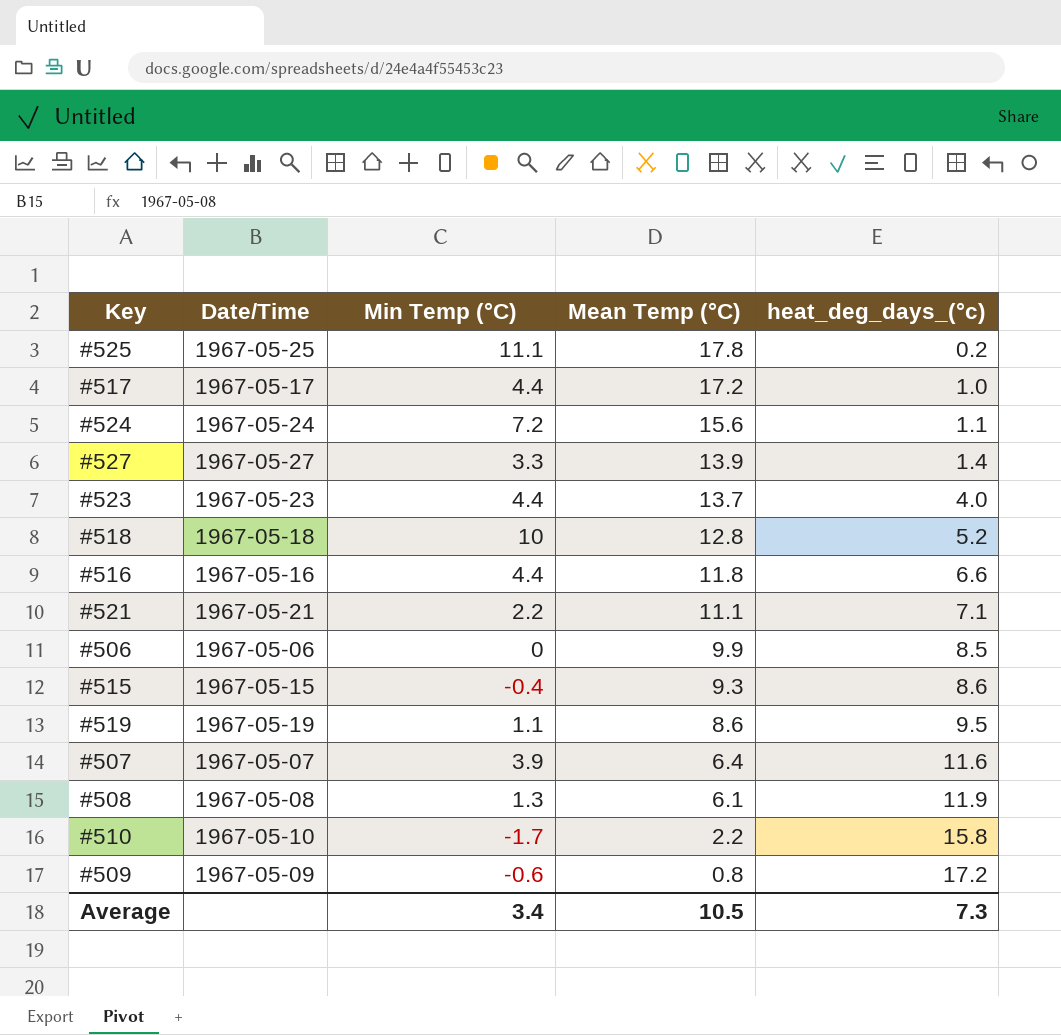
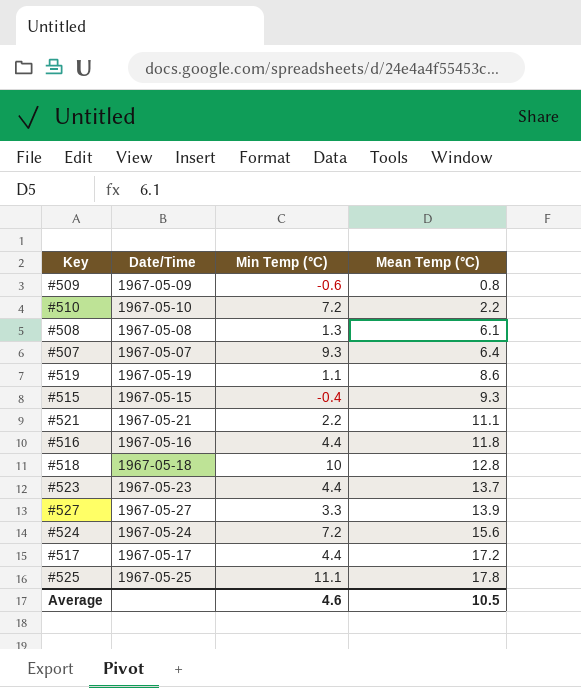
row order: Mean Temp (°C) descending -> Mean Temp (°C) ascending
column heat_deg_days_(°c) | position: 5 -> none
row #506: 1967-05-06 | 0 | 9.9 | 8.5 -> none
#510 | Min Temp (°C): -1.7 -> 7.2
#507 | Min Temp (°C): 3.9 -> 9.3
Average | Min Temp (°C): 3.4 -> 4.6

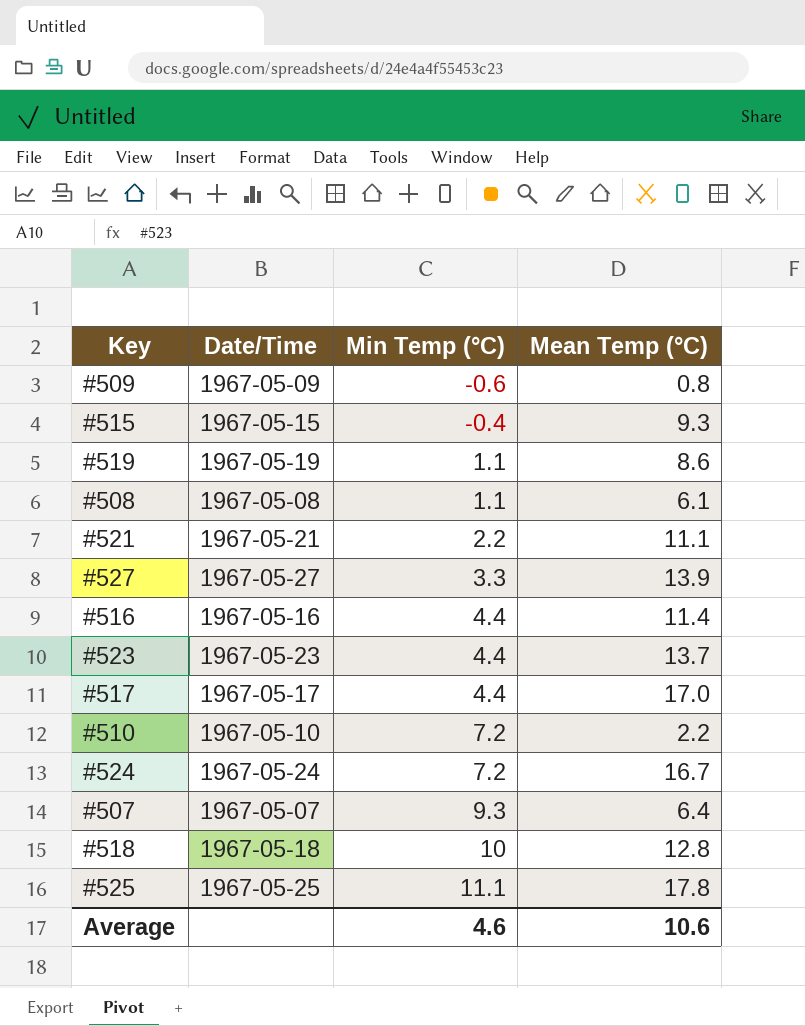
row order: Mean Temp (°C) ascending -> Min Temp (°C) ascending
#508 | Min Temp (°C): 1.3 -> 1.1
#516 | Mean Temp (°C): 11.8 -> 11.4
#517 | Mean Temp (°C): 17.2 -> 17.0
#524 | Mean Temp (°C): 15.6 -> 16.7
Average | Mean Temp (°C): 10.5 -> 10.6

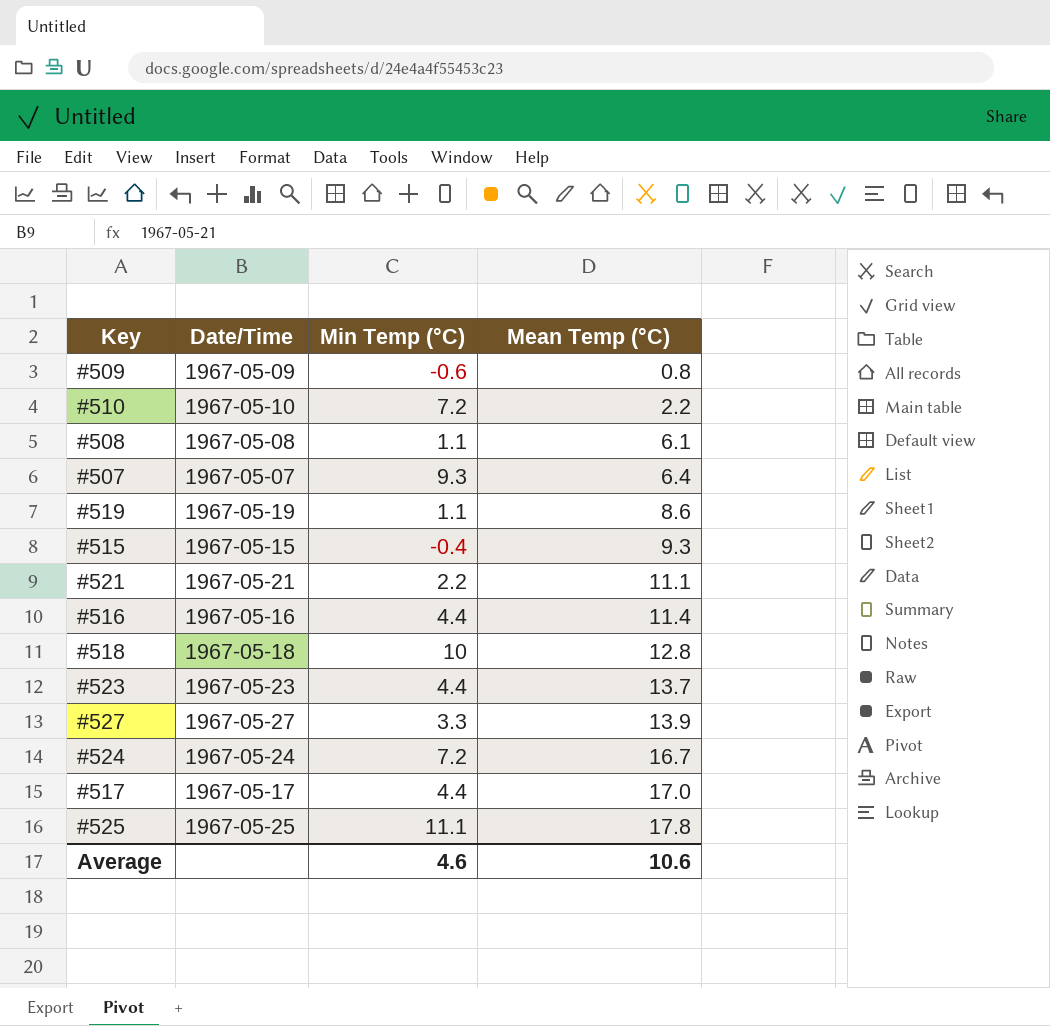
row order: Min Temp (°C) ascending -> Mean Temp (°C) ascending

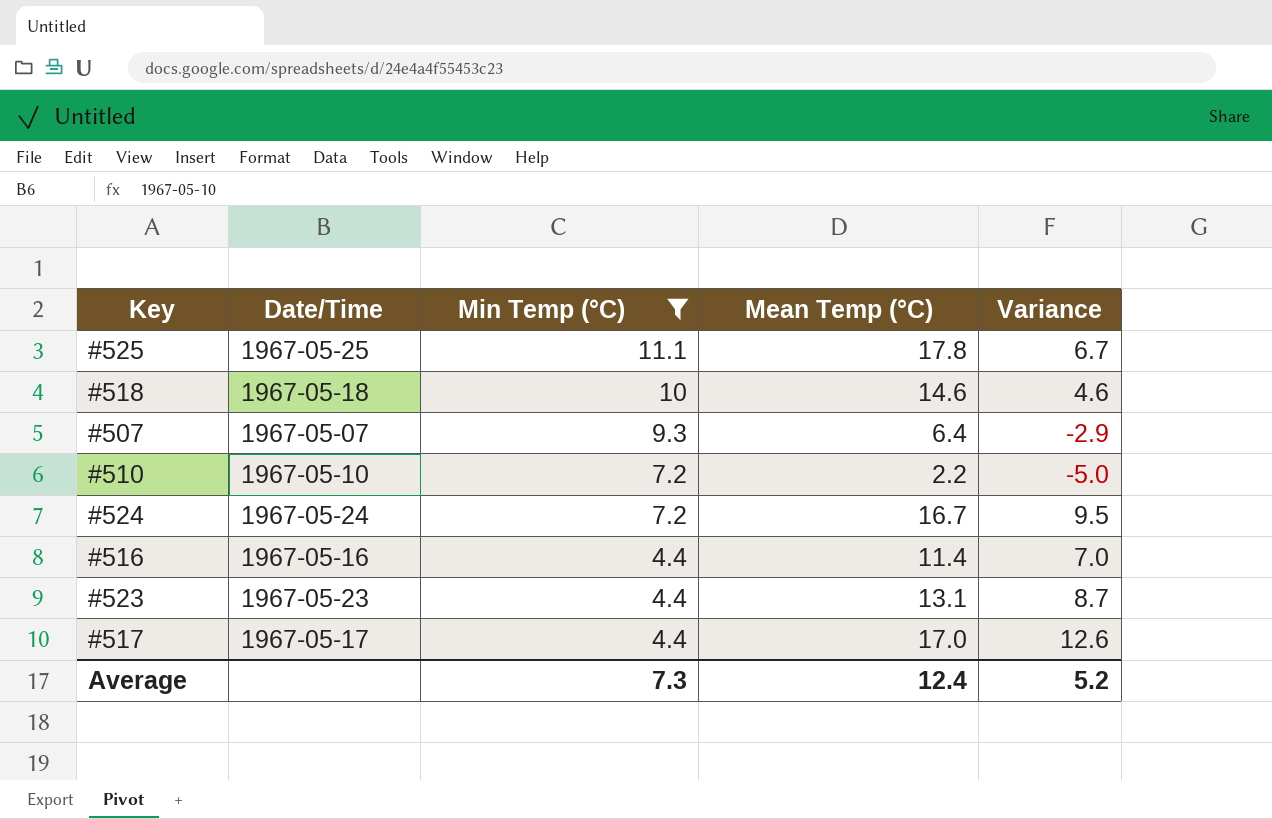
filter: none -> Min Temp (°C) >= 4.4
row order: Mean Temp (°C) ascending -> Min Temp (°C) descending
column Variance | formula: none -> [Mean Temp (°C)] - [Min Temp (°C)]
#518 | Mean Temp (°C): 12.8 -> 14.6
#523 | Mean Temp (°C): 13.7 -> 13.1
Average | Min Temp (°C): 4.6 -> 7.3
Average | Mean Temp (°C): 10.6 -> 12.4

